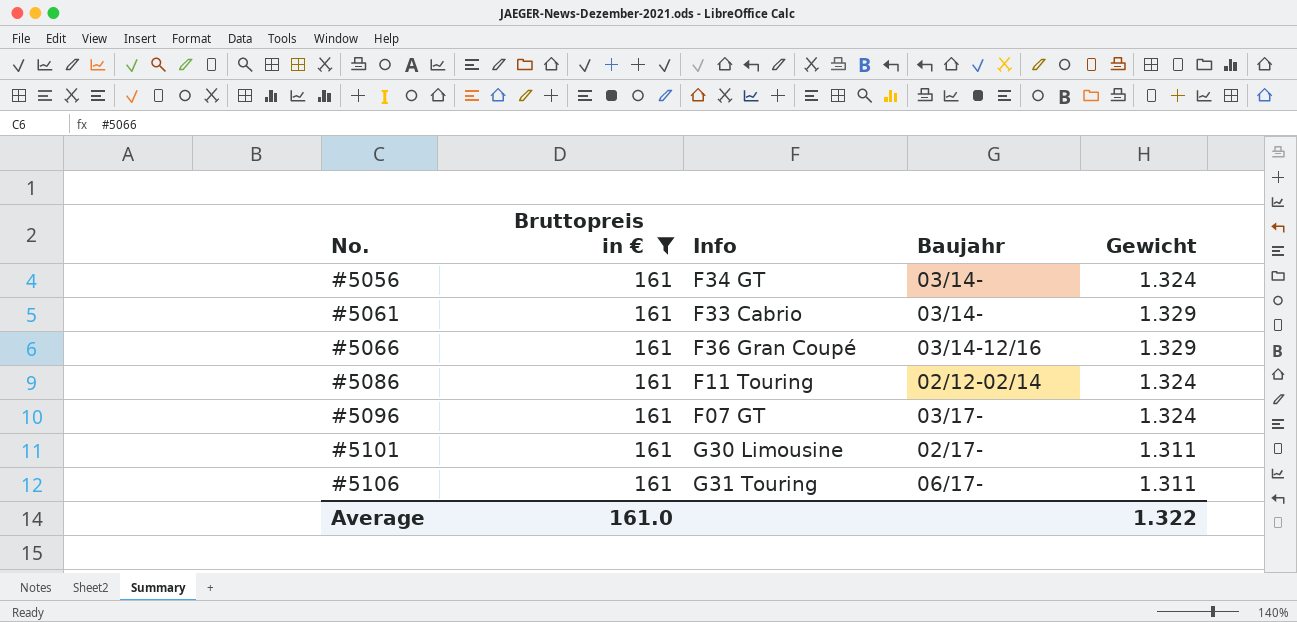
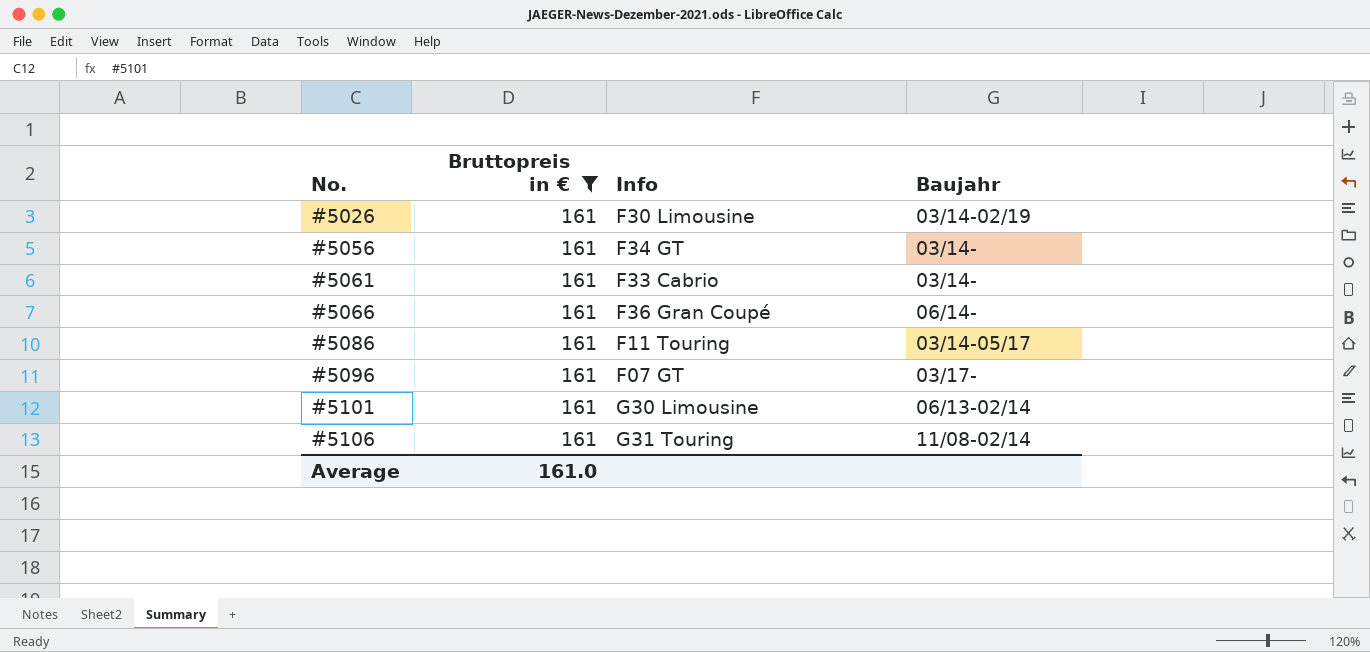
column Gewicht | position: 5 -> none
row #5026: none -> 161 | F30 Limousine | 03/14-02/19
#5066 | Baujahr: 03/14-12/16 -> 06/14-
#5086 | Baujahr: 02/12-02/14 -> 03/14-05/17
#5101 | Baujahr: 02/17- -> 06/13-02/14
#5106 | Baujahr: 06/17- -> 11/08-02/14

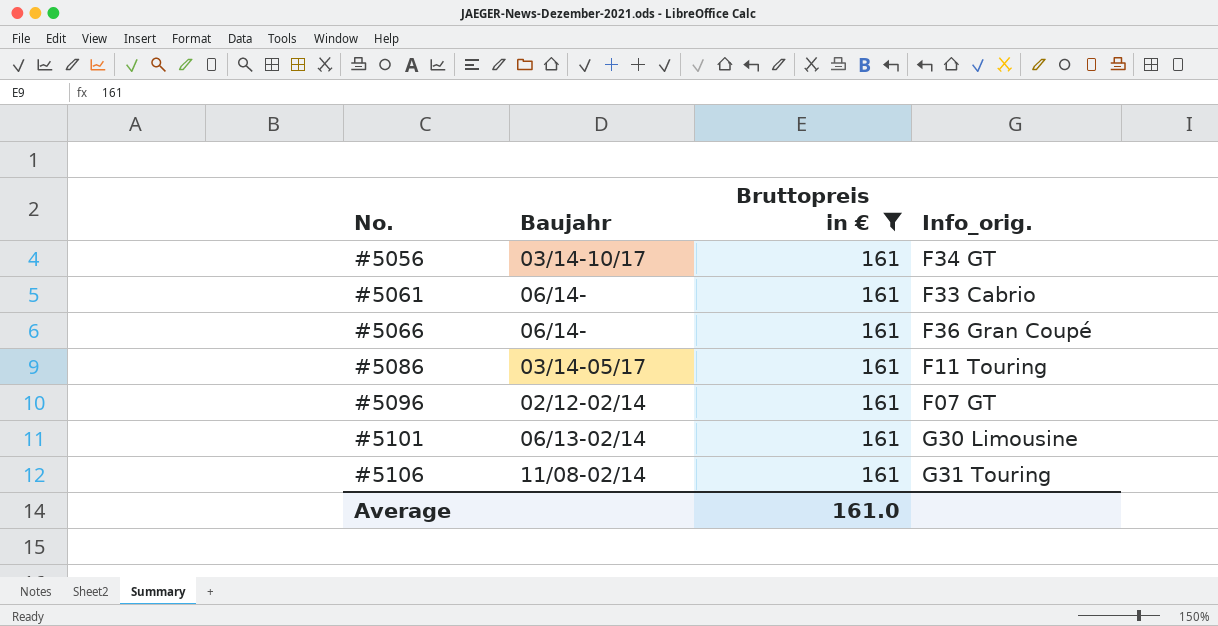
column Baujahr | position: 4 -> 2
column name: Info -> Info_orig.
row #5026: 161 | F30 Limousine | 03/14-02/19 -> none
#5056 | Baujahr: 03/14- -> 03/14-10/17
#5061 | Baujahr: 03/14- -> 06/14-
#5096 | Baujahr: 03/17- -> 02/12-02/14

